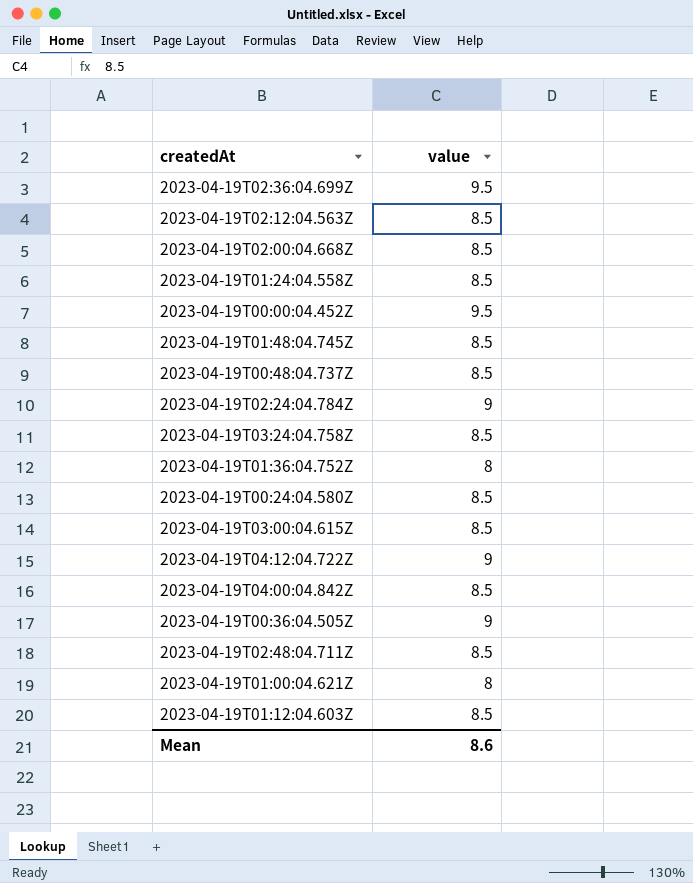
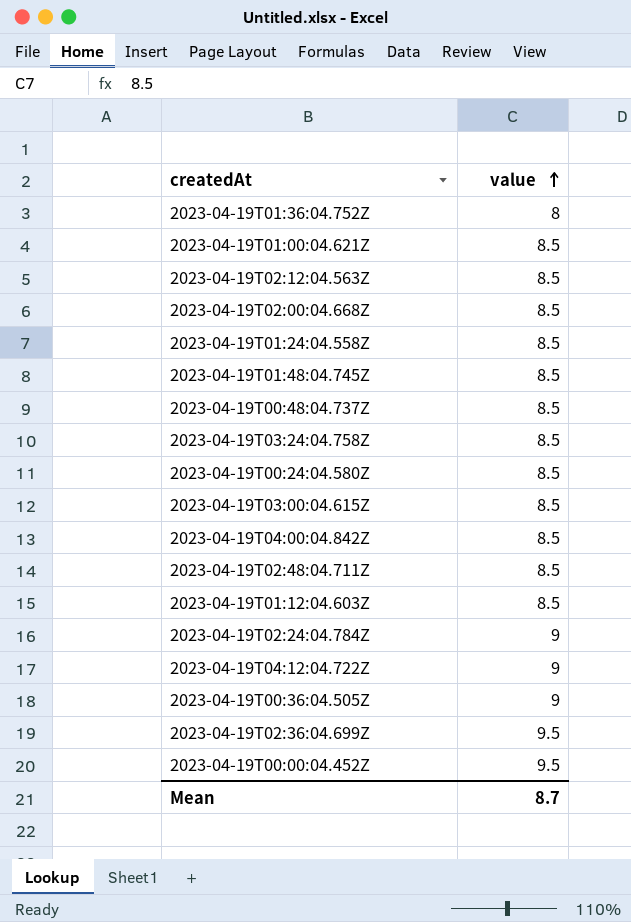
row order: none -> value ascending
2023-04-19T01:00:04.621Z | value: 8 -> 8.5
Mean | value: 8.6 -> 8.7

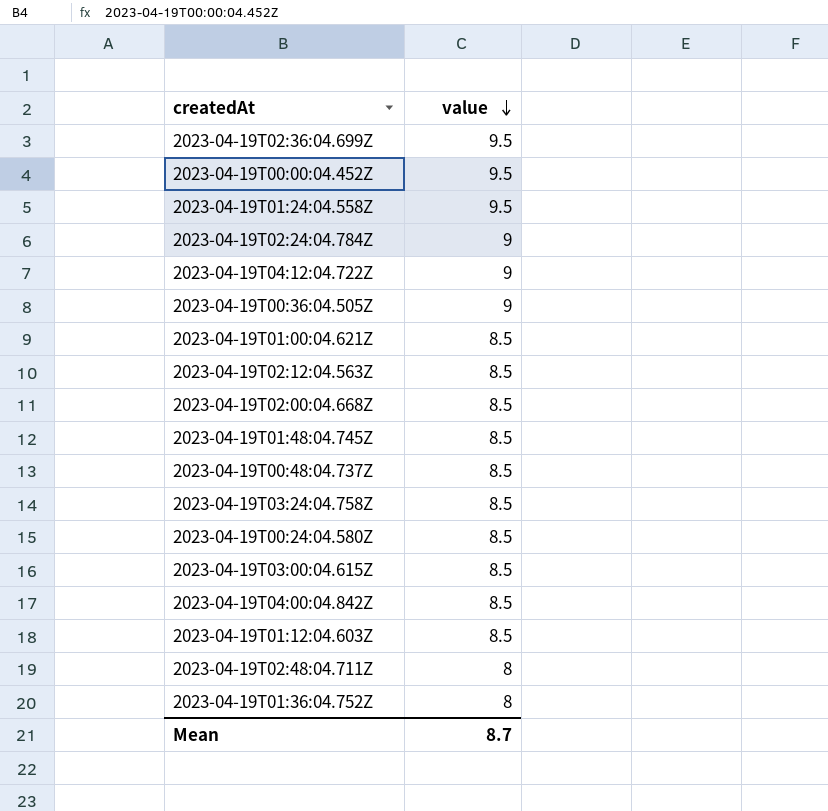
row order: value ascending -> value descending
2023-04-19T01:24:04.558Z | value: 8.5 -> 9.5
2023-04-19T02:48:04.711Z | value: 8.5 -> 8

